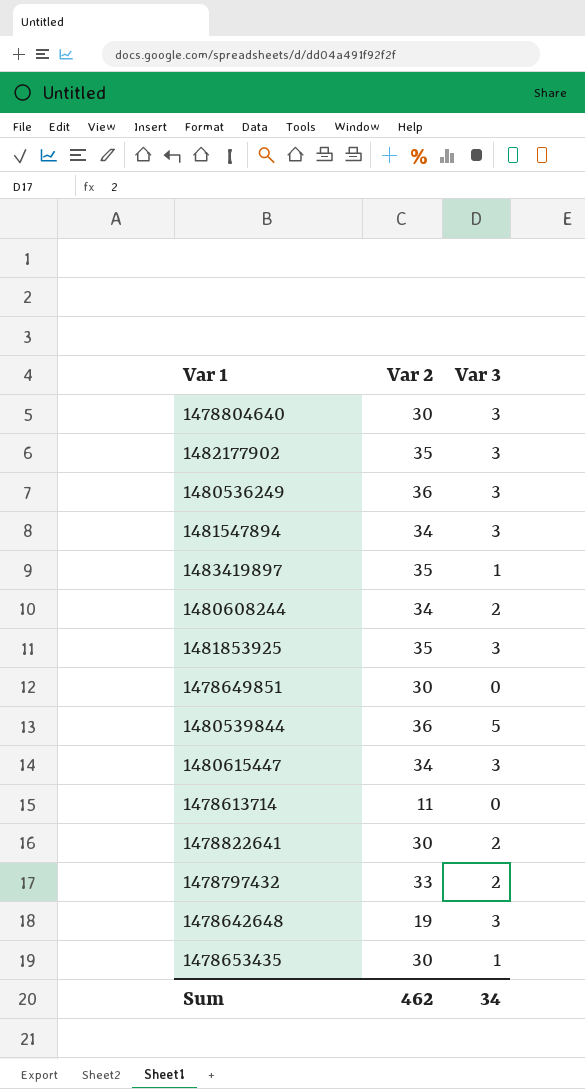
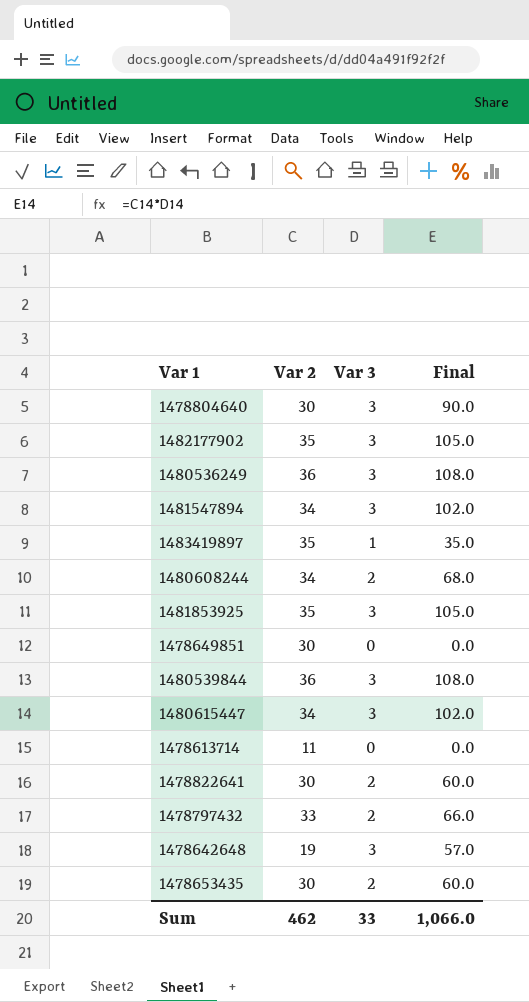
column Final | formula: none -> [Var 2] * [Var 3]
1480539844 | Var 3: 5 -> 3
1478653435 | Var 3: 1 -> 2
Sum | Var 3: 34 -> 33

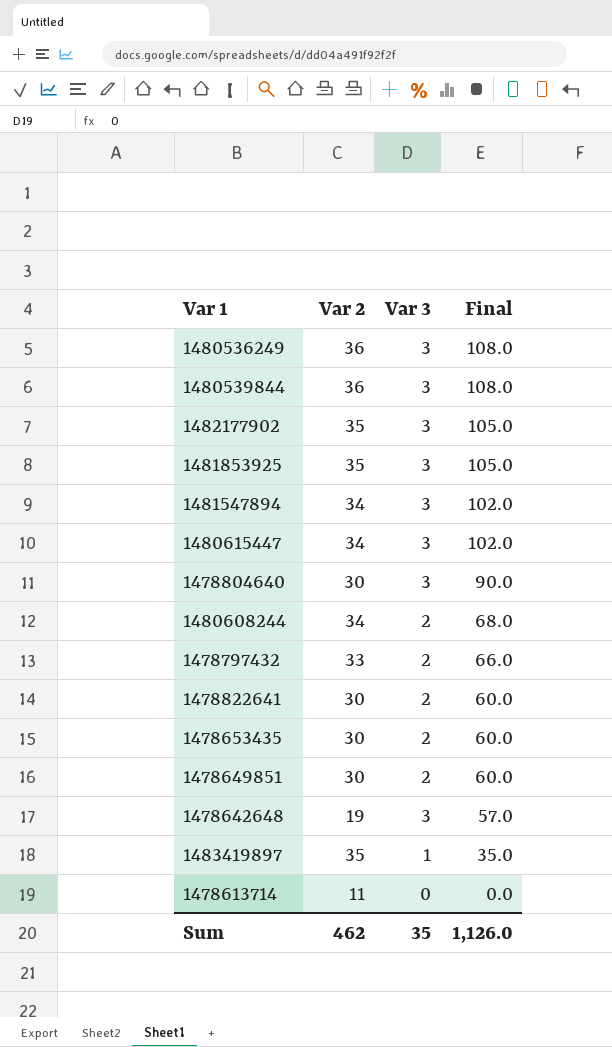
row order: none -> Final descending
1478649851 | Var 3: 0 -> 2
1478649851 | Final: 0.0 -> 60.0
Sum | Var 3: 33 -> 35
Sum | Final: 1,066.0 -> 1,126.0

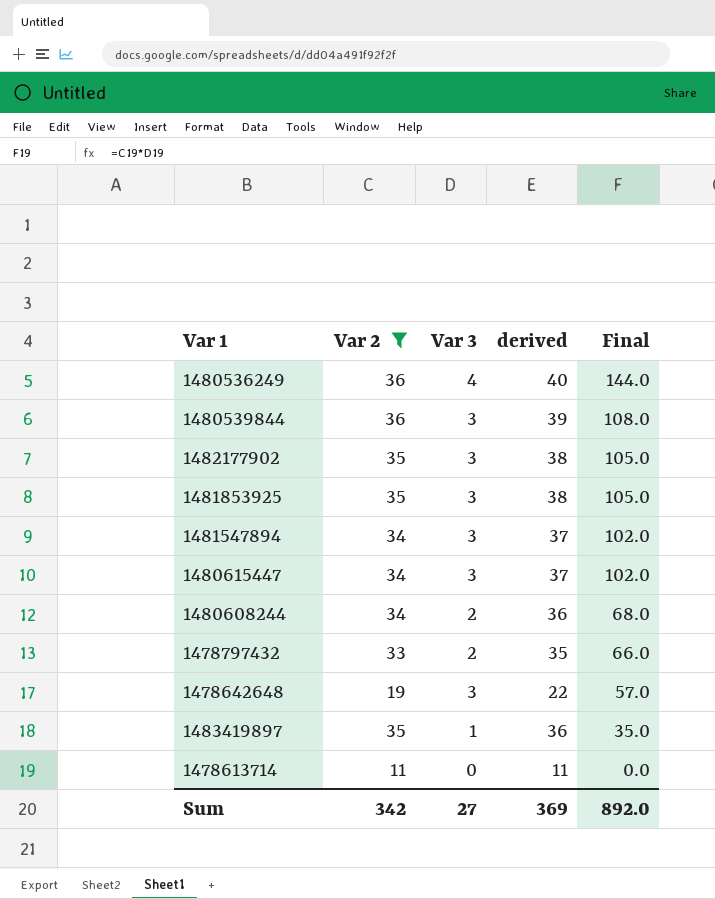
filter: none -> Var 2 != 30
column derived | formula: none -> [Var 2] + [Var 3]
1480536249 | Var 3: 3 -> 4
1480536249 | Final: 108.0 -> 144.0
Sum | Var 2: 462 -> 342
Sum | Var 3: 35 -> 27
Sum | Final: 1,126.0 -> 892.0

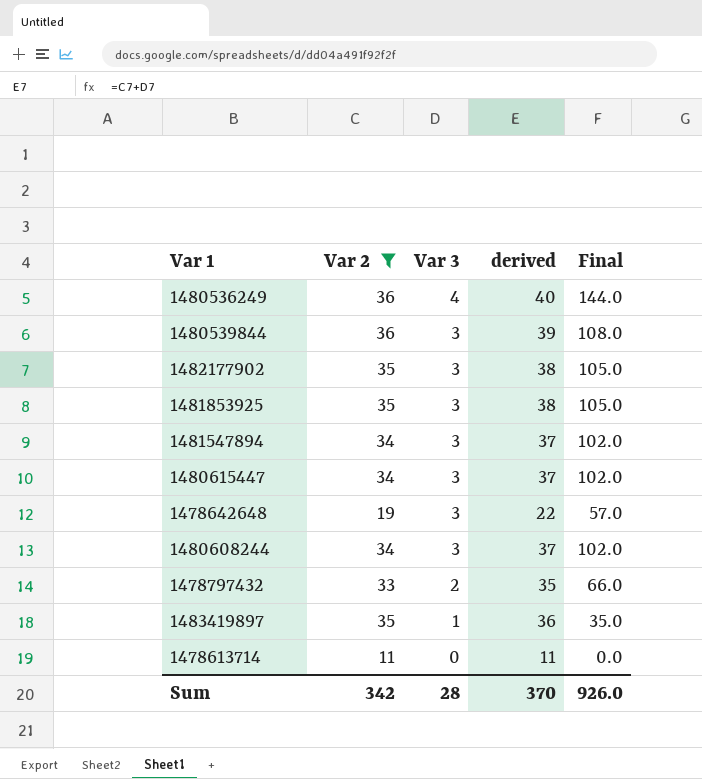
row order: Final descending -> Var 3 descending
1480608244 | Var 3: 2 -> 3
1480608244 | derived: 36 -> 37
1480608244 | Final: 68.0 -> 102.0
Sum | Var 3: 27 -> 28
Sum | derived: 369 -> 370
Sum | Final: 892.0 -> 926.0

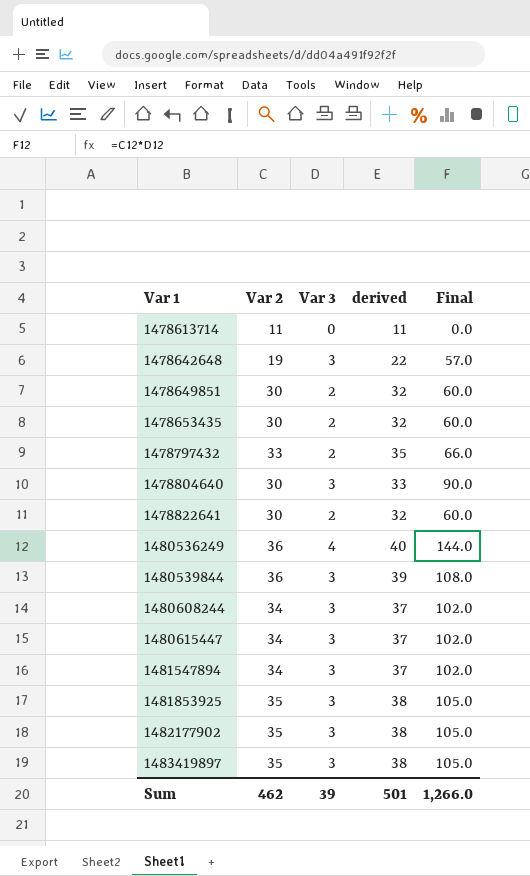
filter: Var 2 != 30 -> none
row order: Var 3 descending -> Var 1 ascending
1483419897 | Var 3: 1 -> 3
1483419897 | derived: 36 -> 38
1483419897 | Final: 35.0 -> 105.0
Sum | Var 2: 342 -> 462
Sum | Var 3: 28 -> 39
Sum | derived: 370 -> 501
Sum | Final: 926.0 -> 1,266.0

